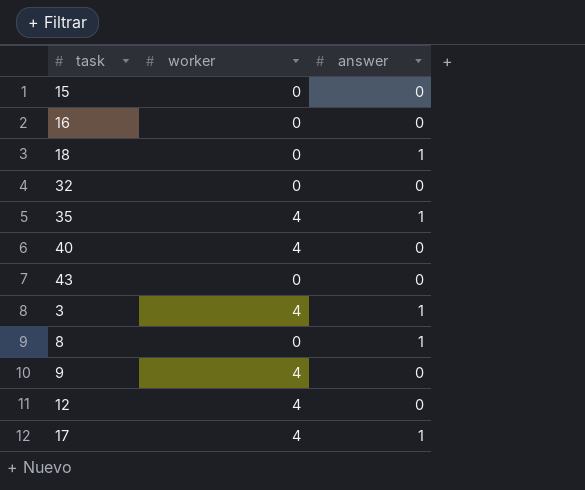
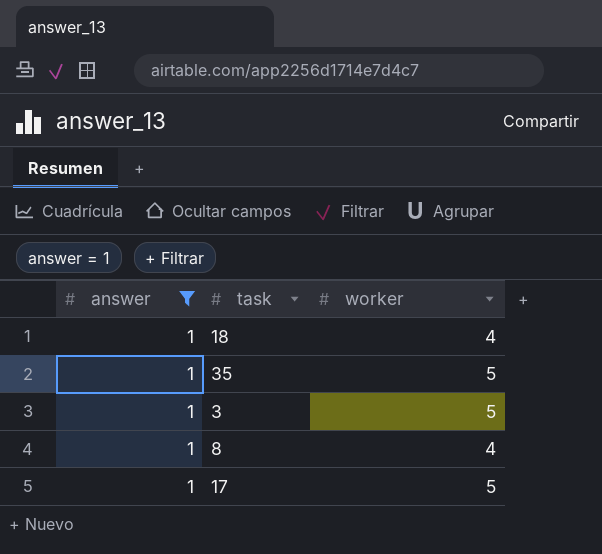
filter: none -> answer = 1
column answer | position: 3 -> 1
18 | worker: 0 -> 4
35 | worker: 4 -> 5
3 | worker: 4 -> 5
8 | worker: 0 -> 4
17 | worker: 4 -> 5

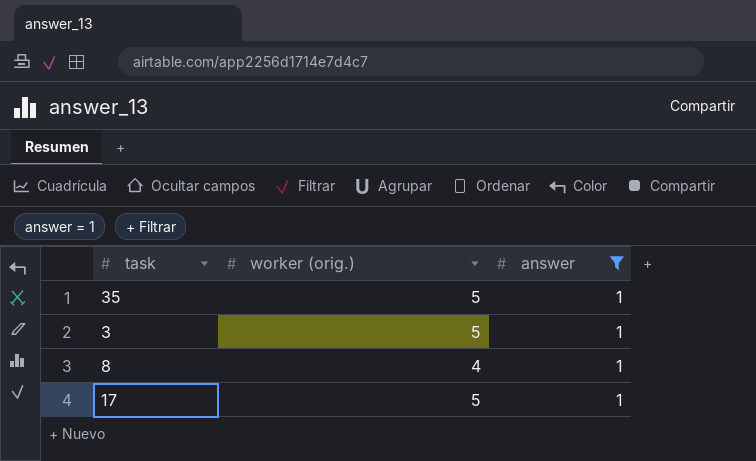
column name: worker -> worker (orig.)
column answer | position: 1 -> 3
row 18: 1 | 4 -> none

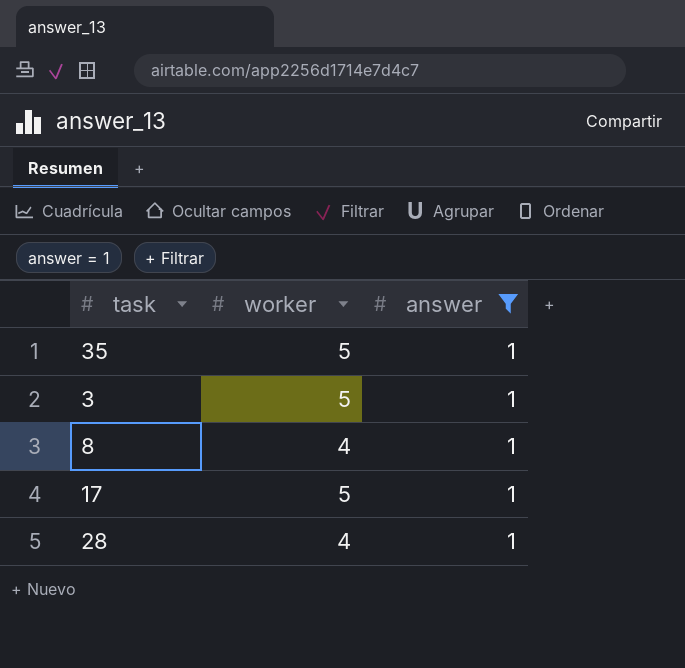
column name: worker (orig.) -> worker
row 28: none -> 4 | 1

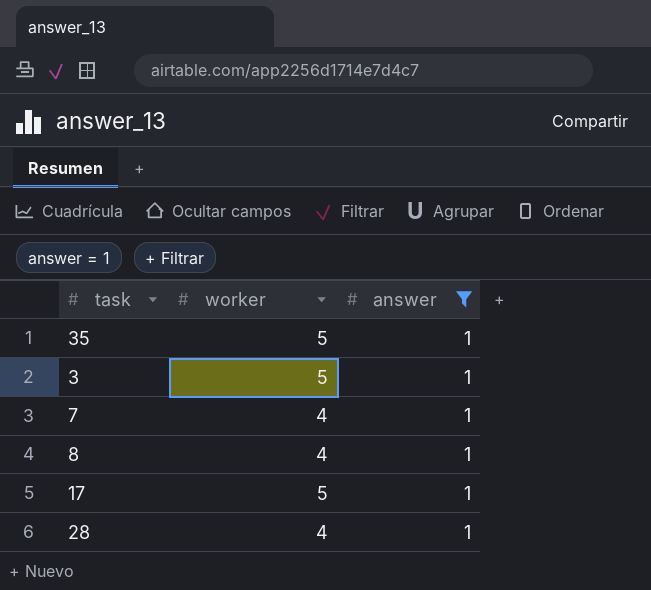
row 7: none -> 4 | 1

